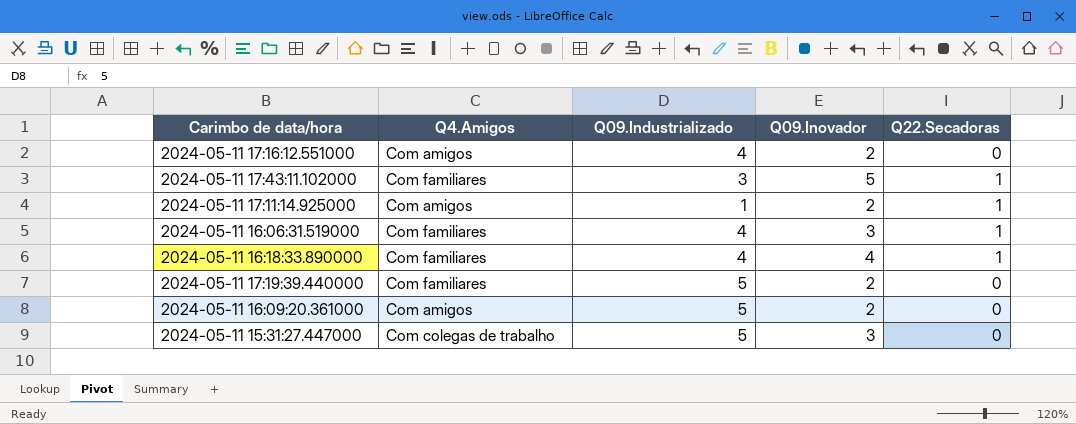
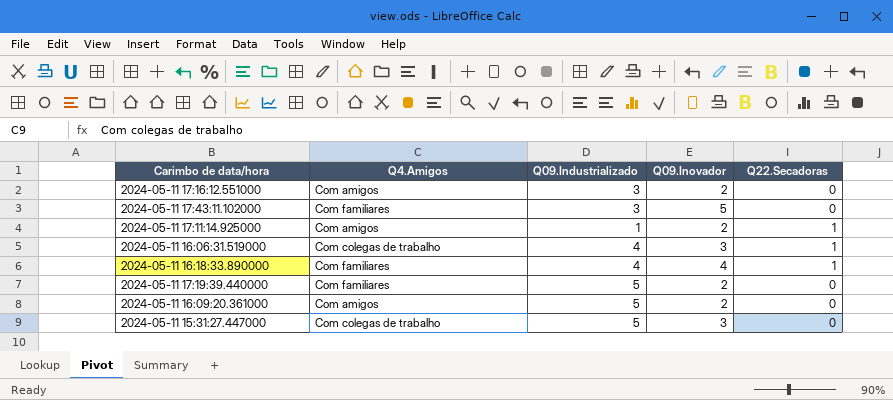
2024-05-11 17:16:12.551000 | Q09.Industrializado: 4 -> 3
2024-05-11 17:43:11.102000 | Q22.Secadoras: 1 -> 0
2024-05-11 16:06:31.519000 | Q4.Amigos: Com familiares -> Com colegas de trabalho

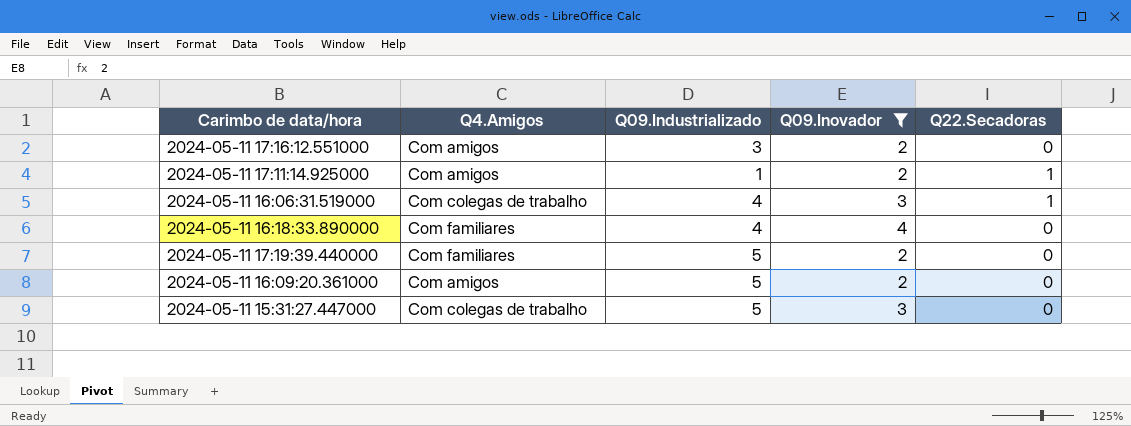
filter: none -> Q09.Inovador != 5
2024-05-11 16:18:33.890000 | Q22.Secadoras: 1 -> 0

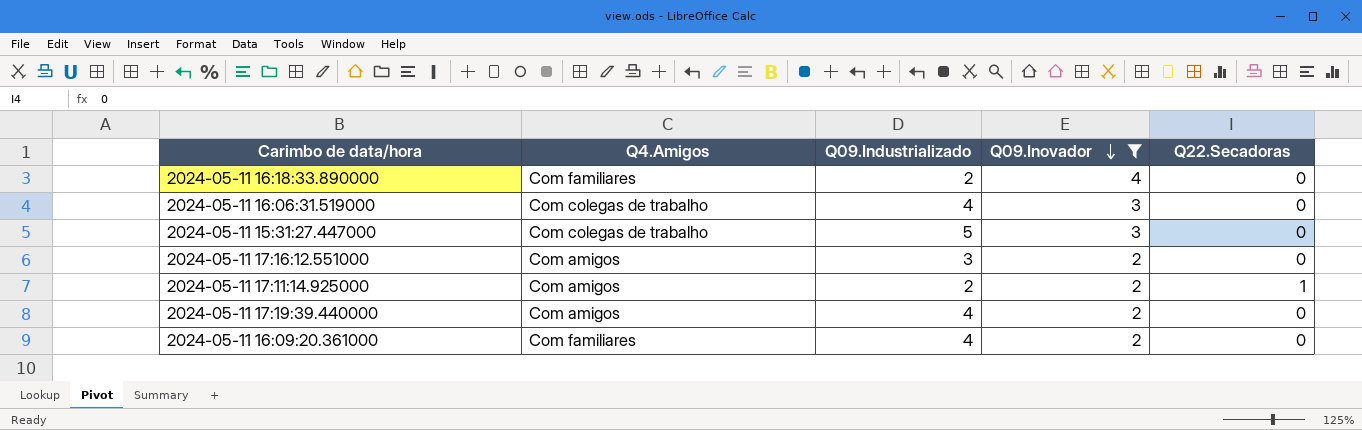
row order: none -> Q09.Inovador descending
2024-05-11 16:18:33.890000 | Q09.Industrializado: 4 -> 2
2024-05-11 16:06:31.519000 | Q22.Secadoras: 1 -> 0
2024-05-11 17:11:14.925000 | Q09.Industrializado: 1 -> 2
2024-05-11 17:19:39.440000 | Q4.Amigos: Com familiares -> Com amigos
2024-05-11 17:19:39.440000 | Q09.Industrializado: 5 -> 4
2024-05-11 16:09:20.361000 | Q4.Amigos: Com amigos -> Com familiares
2024-05-11 16:09:20.361000 | Q09.Industrializado: 5 -> 4

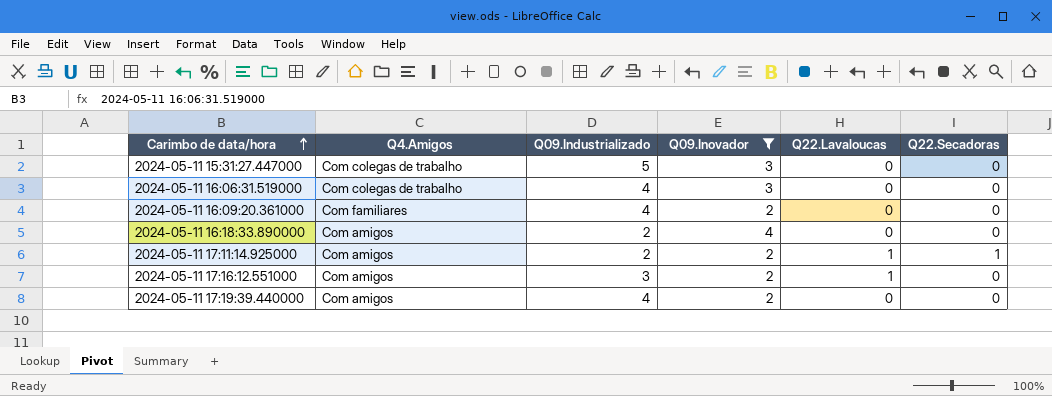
row order: Q09.Inovador descending -> Carimbo de data/hora ascending
column Q22.Lavaloucas | position: none -> 5
2024-05-11 16:18:33.890000 | Q4.Amigos: Com familiares -> Com amigos

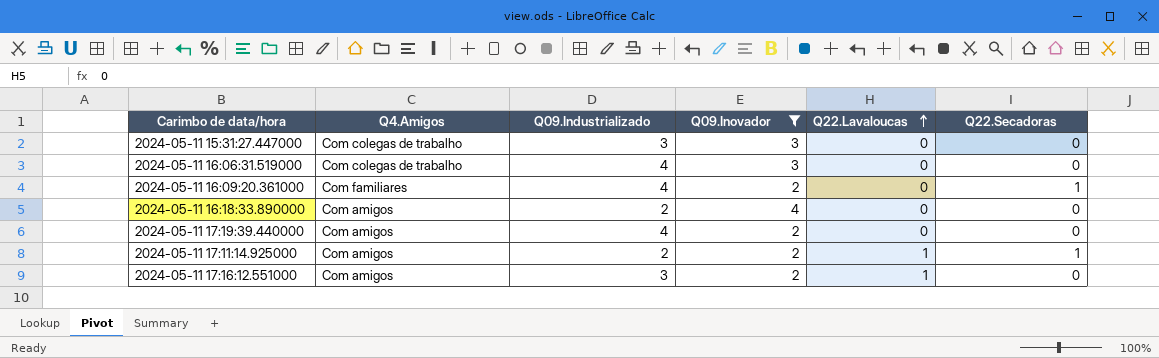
row order: Carimbo de data/hora ascending -> Q22.Lavaloucas ascending
2024-05-11 15:31:27.447000 | Q09.Industrializado: 5 -> 3
2024-05-11 16:09:20.361000 | Q22.Secadoras: 0 -> 1

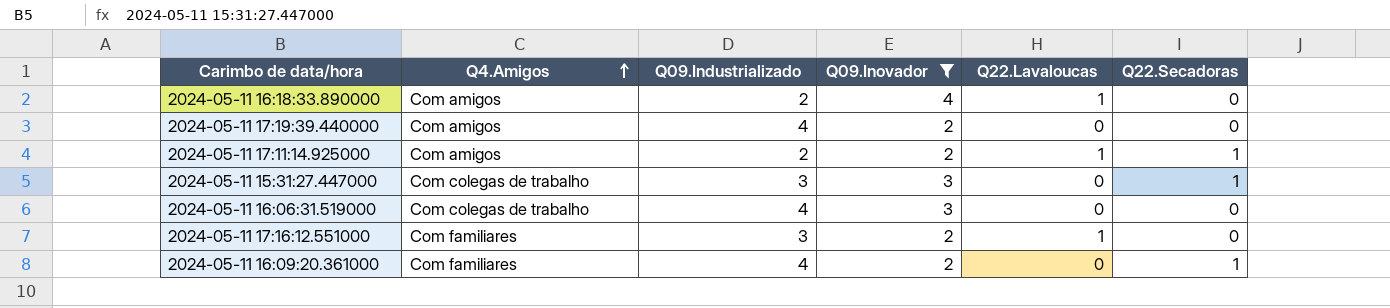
row order: Q22.Lavaloucas ascending -> Q4.Amigos ascending
2024-05-11 16:18:33.890000 | Q22.Lavaloucas: 0 -> 1
2024-05-11 15:31:27.447000 | Q22.Secadoras: 0 -> 1
2024-05-11 17:16:12.551000 | Q4.Amigos: Com amigos -> Com familiares

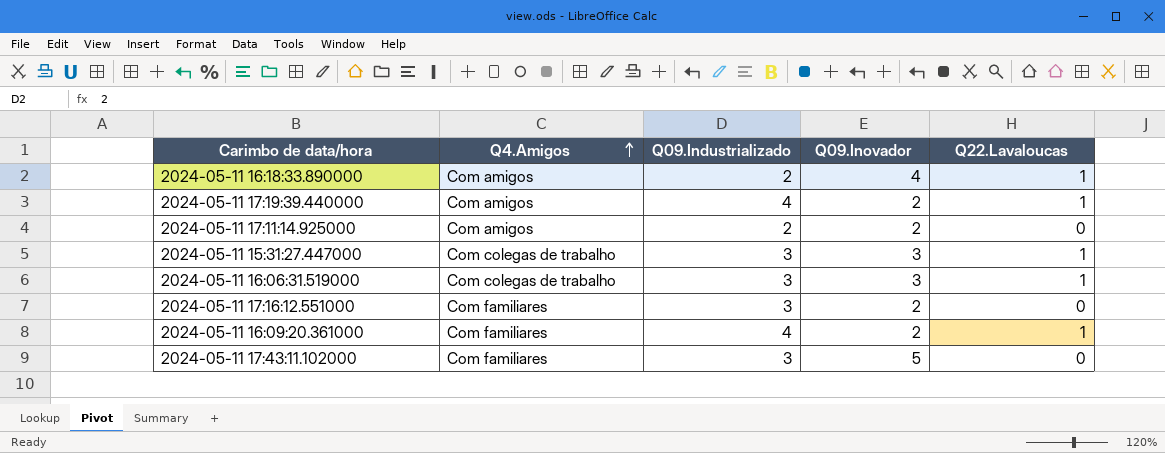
filter: Q09.Inovador != 5 -> none
column Q22.Secadoras | position: 6 -> none
2024-05-11 17:19:39.440000 | Q22.Lavaloucas: 0 -> 1
2024-05-11 17:11:14.925000 | Q22.Lavaloucas: 1 -> 0
2024-05-11 15:31:27.447000 | Q22.Lavaloucas: 0 -> 1
2024-05-11 16:06:31.519000 | Q09.Industrializado: 4 -> 3
2024-05-11 16:06:31.519000 | Q22.Lavaloucas: 0 -> 1
2024-05-11 17:16:12.551000 | Q22.Lavaloucas: 1 -> 0
2024-05-11 16:09:20.361000 | Q22.Lavaloucas: 0 -> 1

